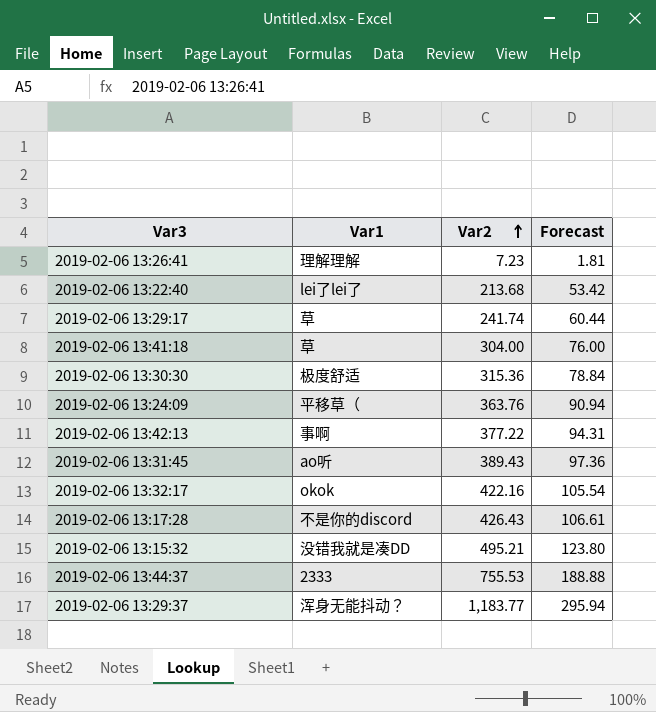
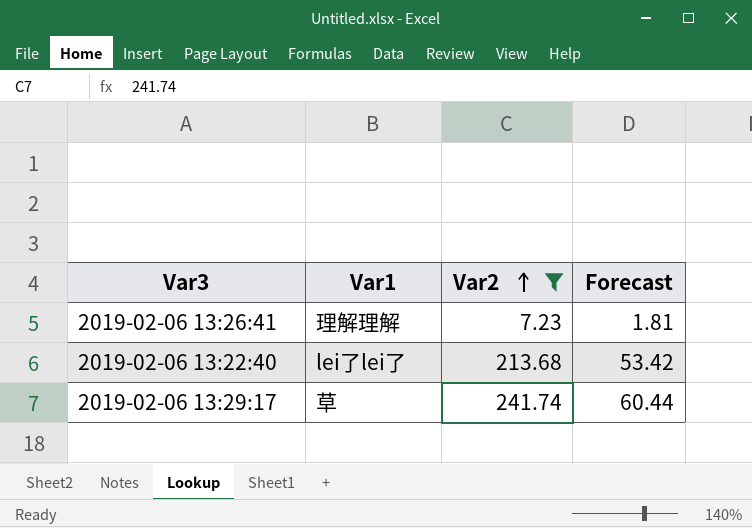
filter: none -> Var2 <= 241.74

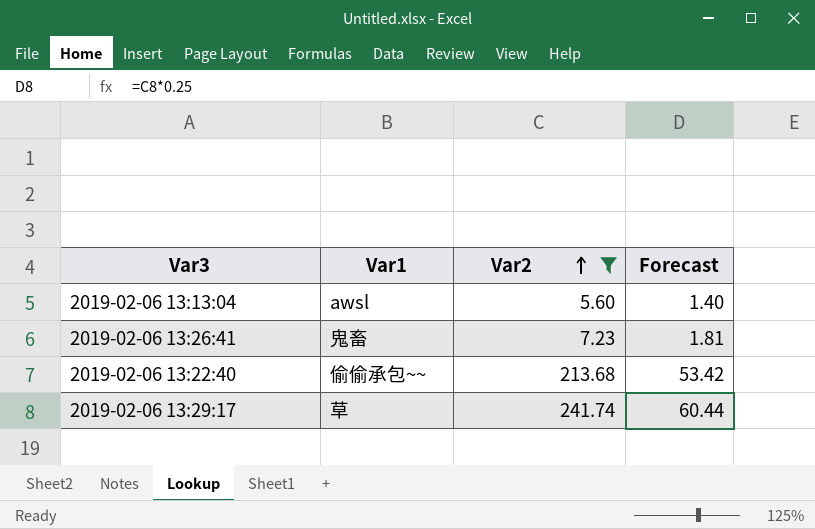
row 2019-02-06 13:13:04: none -> awsl | 5.60 | 1.40
2019-02-06 13:26:41 | Var1: 理解理解 -> 鬼畜
2019-02-06 13:22:40 | Var1: lei了lei了 -> 偷偷承包~~

